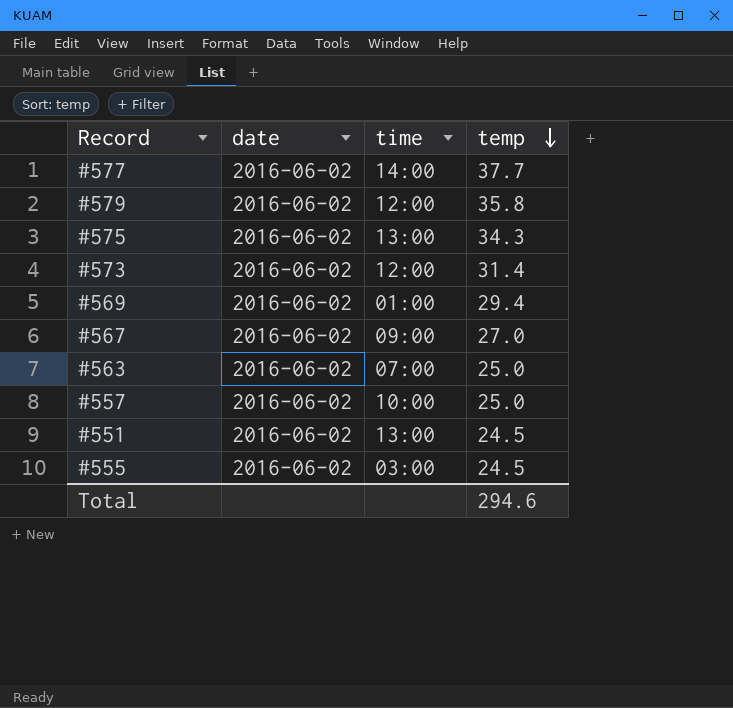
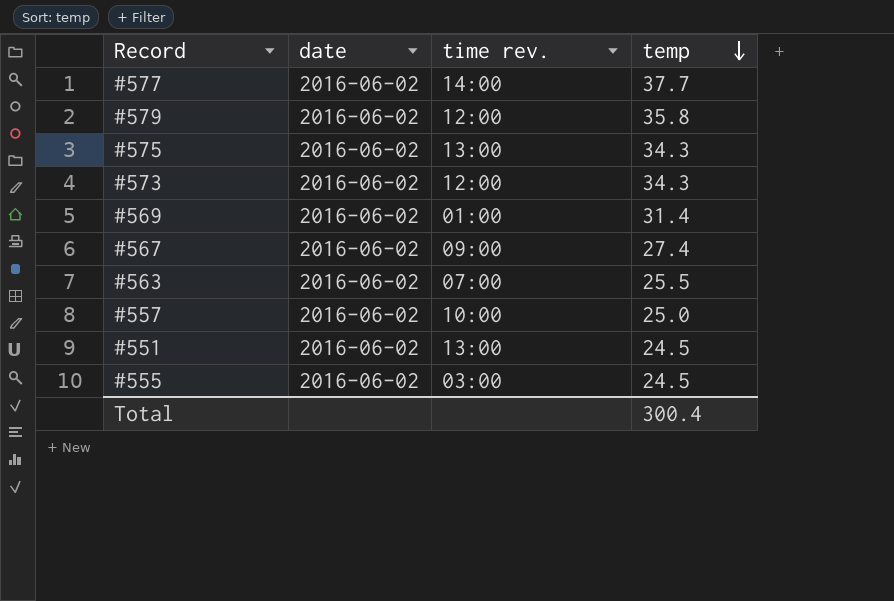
column name: time -> time rev.
#573 | temp: 31.4 -> 34.3
#569 | temp: 29.4 -> 31.4
#567 | temp: 27.0 -> 27.4
#563 | temp: 25.0 -> 25.5
Total | temp: 294.6 -> 300.4

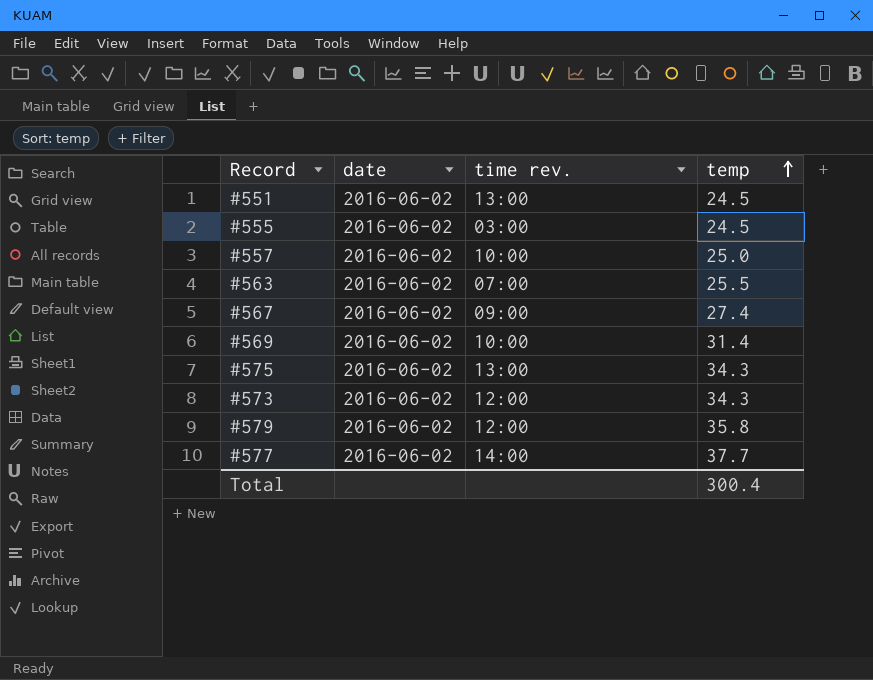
row order: temp descending -> temp ascending
#569 | time rev.: 01:00 -> 10:00

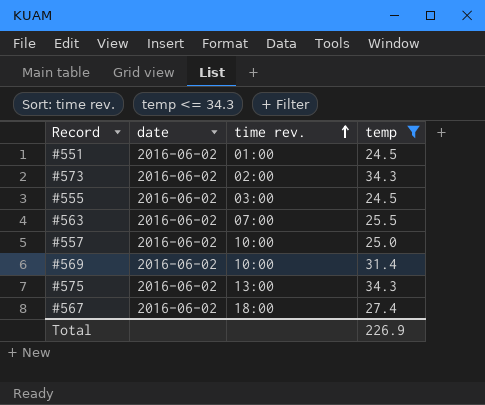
filter: none -> temp <= 34.3
row order: temp ascending -> time rev. ascending
#551 | time rev.: 13:00 -> 01:00
#573 | time rev.: 12:00 -> 02:00
#567 | time rev.: 09:00 -> 18:00
Total | temp: 300.4 -> 226.9

